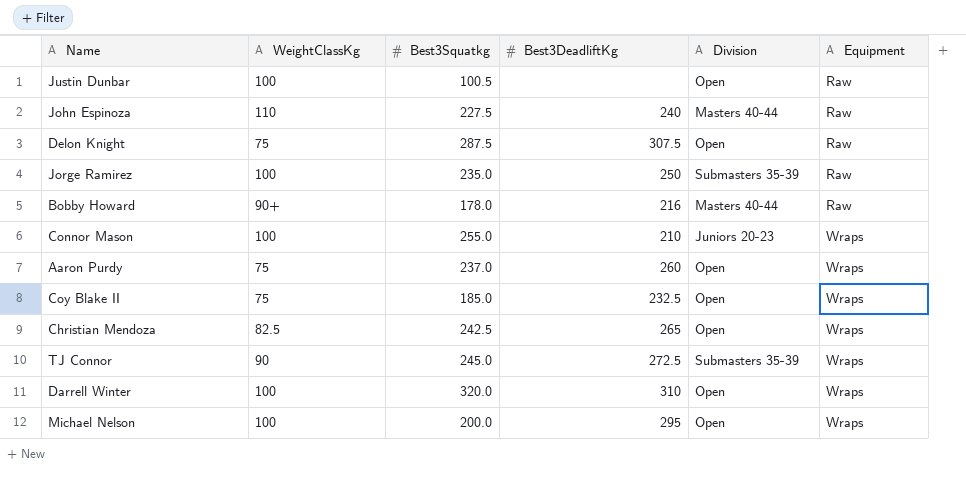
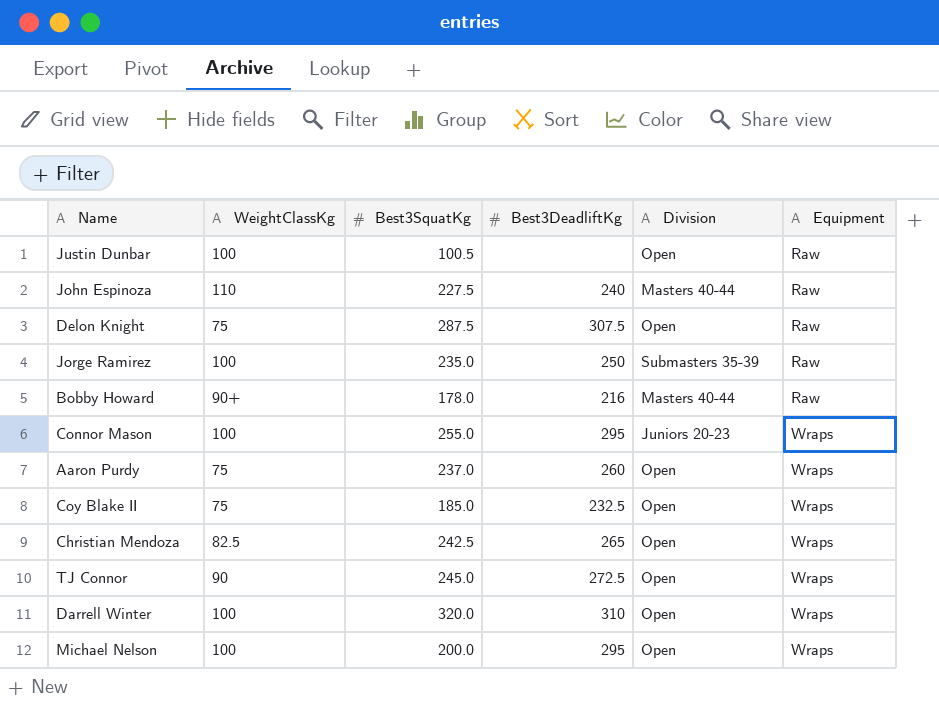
column name: Best3Squatkg -> Best3SquatKg
Connor Mason | Best3DeadliftKg: 210 -> 295
TJ Connor | Division: Submasters 35-39 -> Open

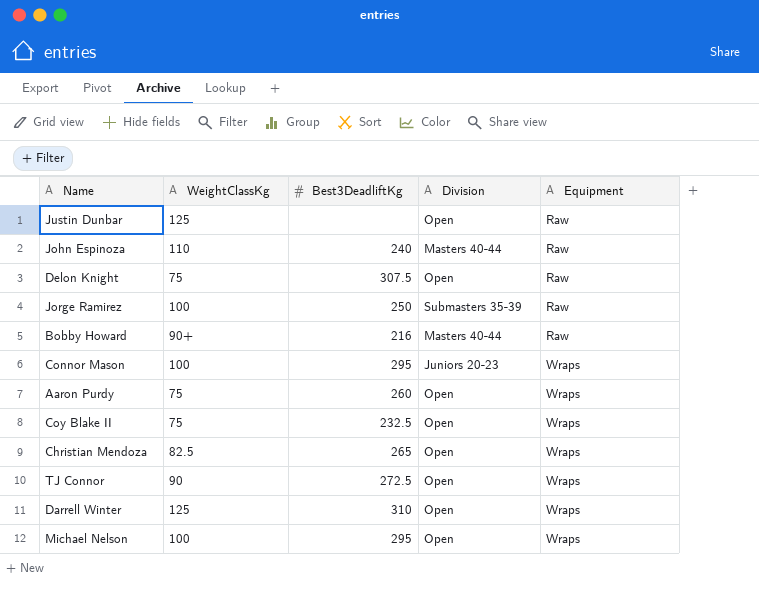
column Best3SquatKg | position: 3 -> none
Justin Dunbar | WeightClassKg: 100 -> 125
Darrell Winter | WeightClassKg: 100 -> 125

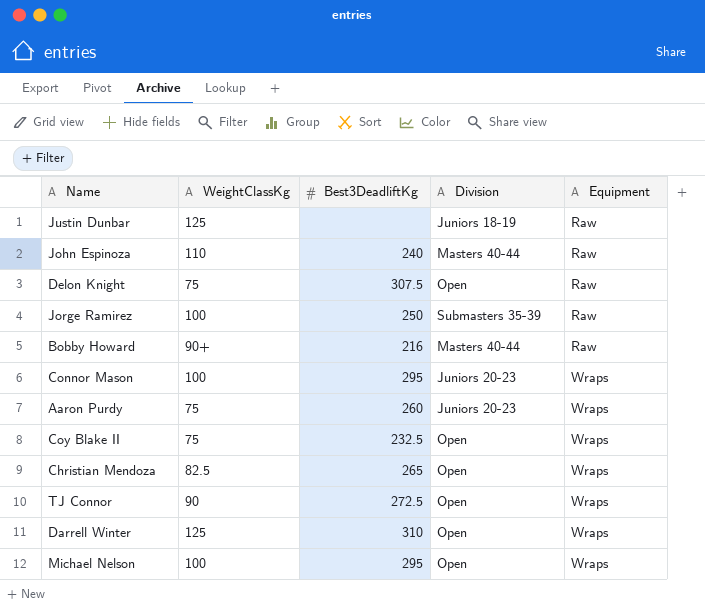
Justin Dunbar | Division: Open -> Juniors 18-19
Aaron Purdy | Division: Open -> Juniors 20-23

